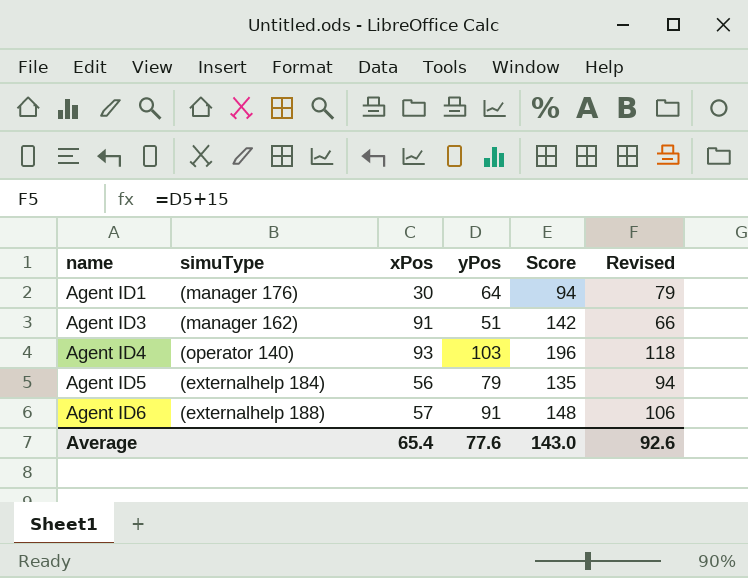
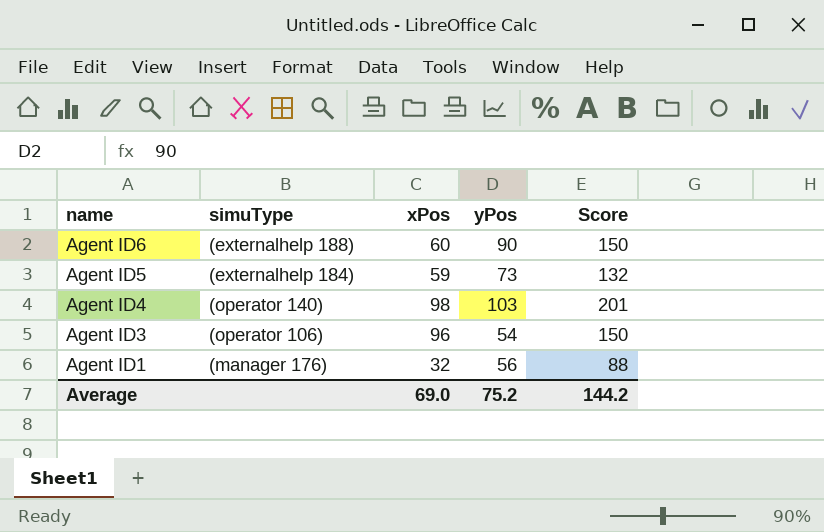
row order: name ascending -> name descending
column Revised | formula: [yPos] + 15 -> none
Agent ID6 | xPos: 57 -> 60
Agent ID6 | yPos: 91 -> 90
Agent ID6 | Score: 148 -> 150
Agent ID5 | xPos: 56 -> 59
Agent ID5 | yPos: 79 -> 73
Agent ID5 | Score: 135 -> 132
Agent ID4 | xPos: 93 -> 98
Agent ID4 | Score: 196 -> 201
Agent ID3 | simuType: (manager 162) -> (operator 106)
Agent ID3 | xPos: 91 -> 96
Agent ID3 | yPos: 51 -> 54
Agent ID3 | Score: 142 -> 150
Agent ID1 | xPos: 30 -> 32
Agent ID1 | yPos: 64 -> 56
Agent ID1 | Score: 94 -> 88
Average | xPos: 65.4 -> 69.0
Average | yPos: 77.6 -> 75.2
Average | Score: 143.0 -> 144.2

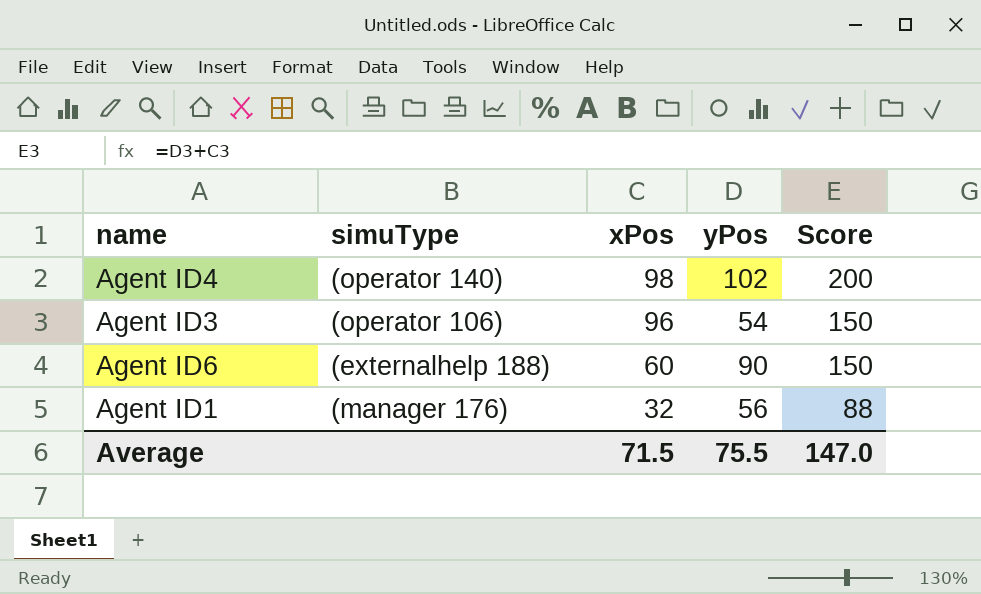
row order: name descending -> xPos descending
row Agent ID5: (externalhelp 184) | 59 | 73 | 132 -> none
Agent ID4 | yPos: 103 -> 102
Agent ID4 | Score: 201 -> 200
Average | xPos: 69.0 -> 71.5
Average | yPos: 75.2 -> 75.5
Average | Score: 144.2 -> 147.0

